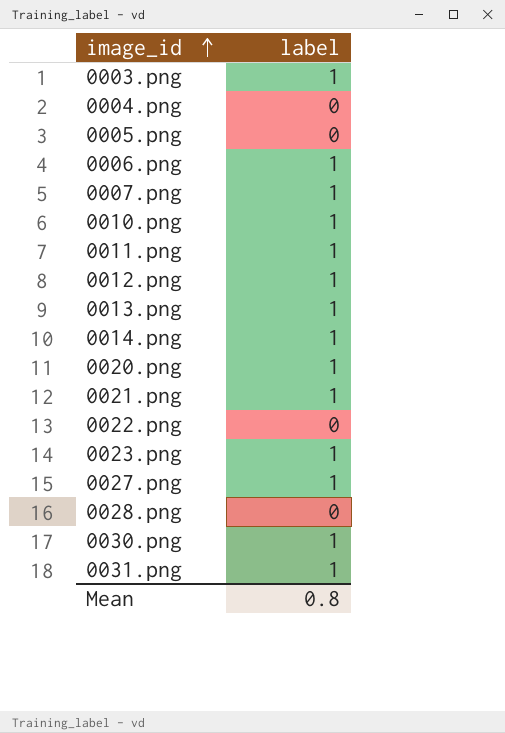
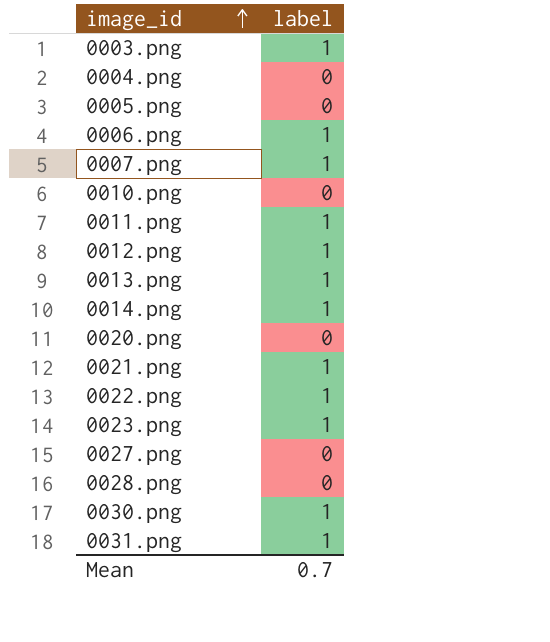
0010.png | label: 1 -> 0
0020.png | label: 1 -> 0
0022.png | label: 0 -> 1
0027.png | label: 1 -> 0
Mean | label: 0.8 -> 0.7

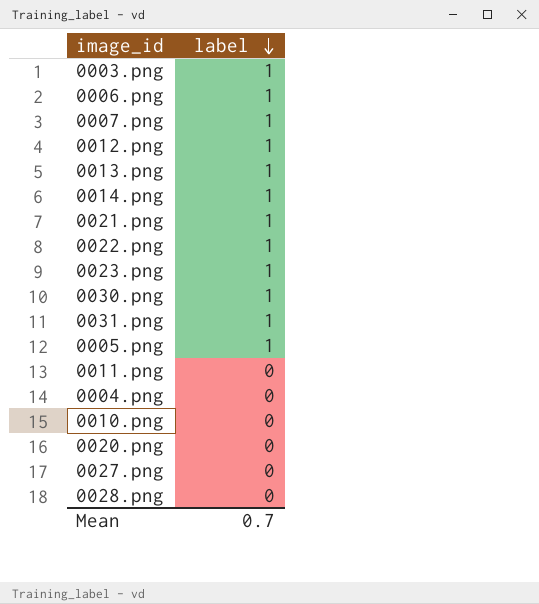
row order: image_id ascending -> label descending
0005.png | label: 0 -> 1
0011.png | label: 1 -> 0

